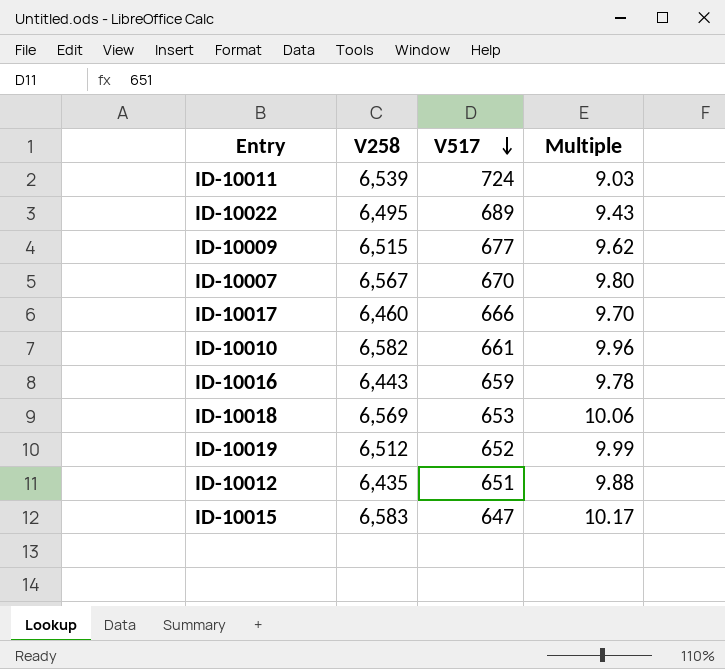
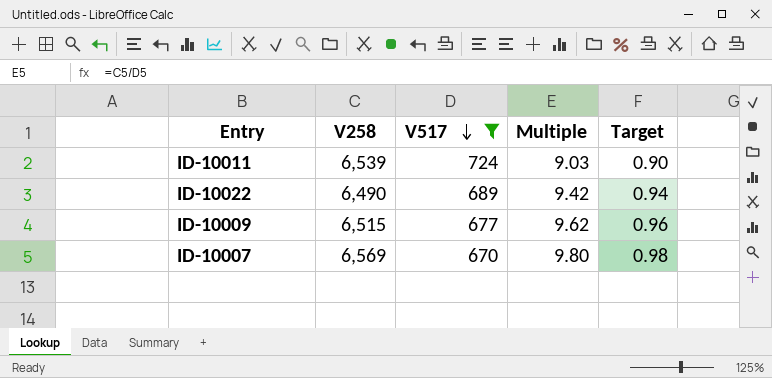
filter: none -> V517 >= 670
column Target | formula: none -> [Multiple] * 0.1
ID-10022 | V258: 6,495 -> 6,490
ID-10022 | Multiple: 9.43 -> 9.42
ID-10007 | V258: 6,567 -> 6,569

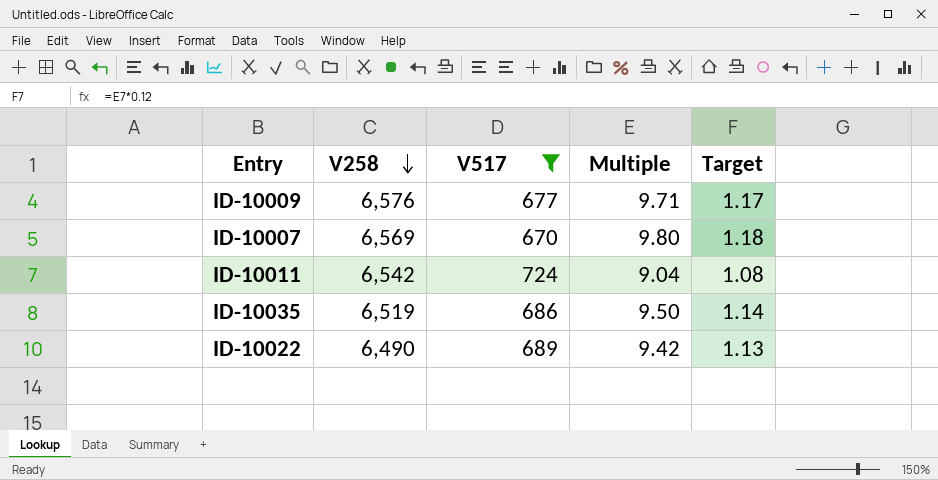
row order: V517 descending -> V258 descending
column Target | formula: [Multiple] * 0.1 -> [Multiple] * 0.12
ID-10009 | V258: 6,515 -> 6,576
ID-10009 | Multiple: 9.62 -> 9.71
ID-10011 | V258: 6,539 -> 6,542
ID-10011 | Multiple: 9.03 -> 9.04
row ID-10035: none -> 6,519 | 686 | 9.50 | 1.14

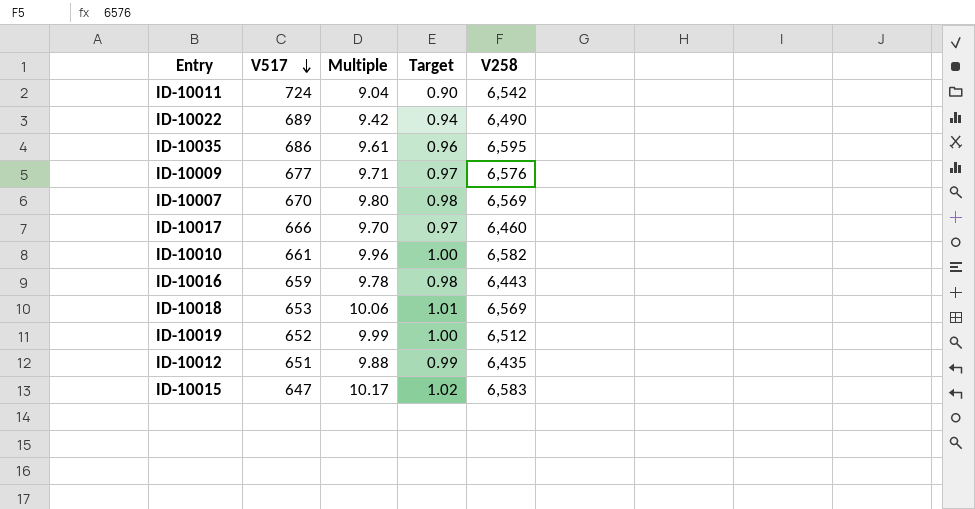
filter: V517 >= 670 -> none
row order: V258 descending -> V517 descending
column Target | formula: [Multiple] * 0.12 -> [Multiple] * 0.1
column V258 | position: 2 -> 5
ID-10035 | Multiple: 9.50 -> 9.61
ID-10035 | V258: 6,519 -> 6,595

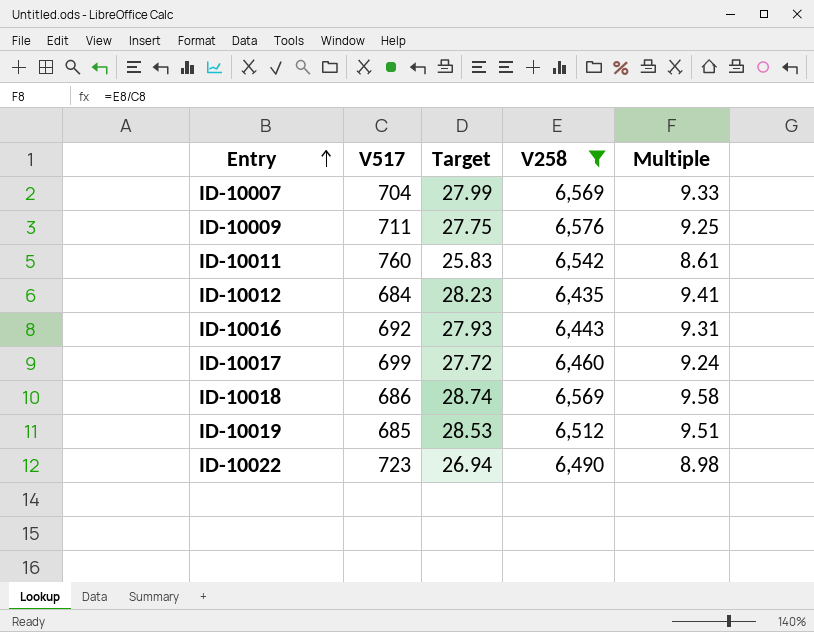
filter: none -> V258 <= 6,576
row order: V517 descending -> Entry ascending
column Target | formula: [Multiple] * 0.1 -> [Multiple] * 3
column Multiple | position: 3 -> 5
ID-10007 | V517: 670 -> 704
ID-10007 | Multiple: 9.80 -> 9.33
ID-10009 | V517: 677 -> 711
ID-10009 | Multiple: 9.71 -> 9.25
ID-10011 | V517: 724 -> 760
ID-10011 | Multiple: 9.04 -> 8.61
ID-10012 | V517: 651 -> 684
ID-10012 | Multiple: 9.88 -> 9.41
ID-10016 | V517: 659 -> 692
ID-10016 | Multiple: 9.78 -> 9.31
ID-10017 | V517: 666 -> 699
ID-10017 | Multiple: 9.70 -> 9.24
ID-10018 | V517: 653 -> 686
ID-10018 | Multiple: 10.06 -> 9.58
ID-10019 | V517: 652 -> 685
ID-10019 | Multiple: 9.99 -> 9.51
ID-10022 | V517: 689 -> 723
ID-10022 | Multiple: 9.42 -> 8.98

